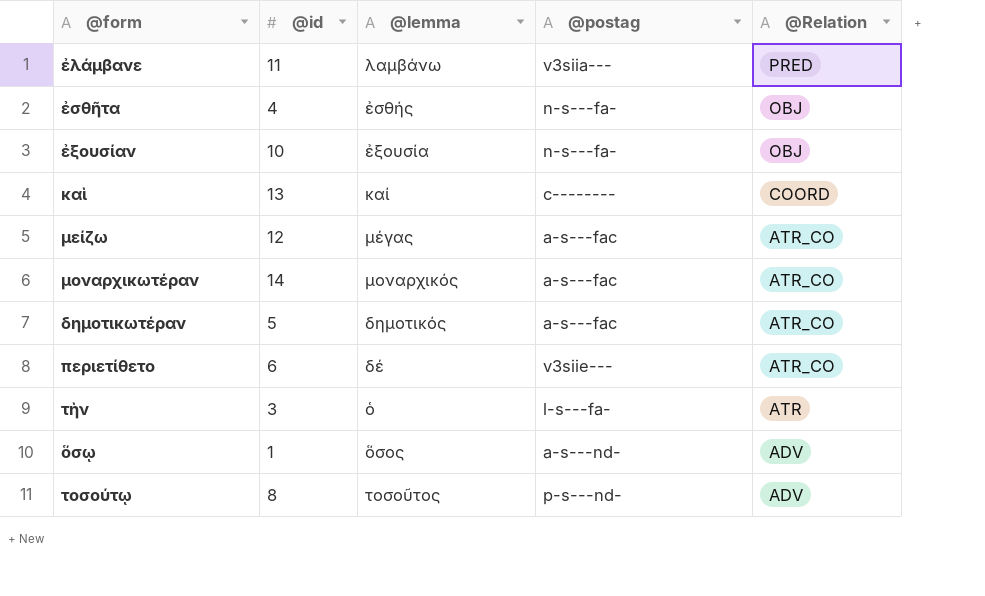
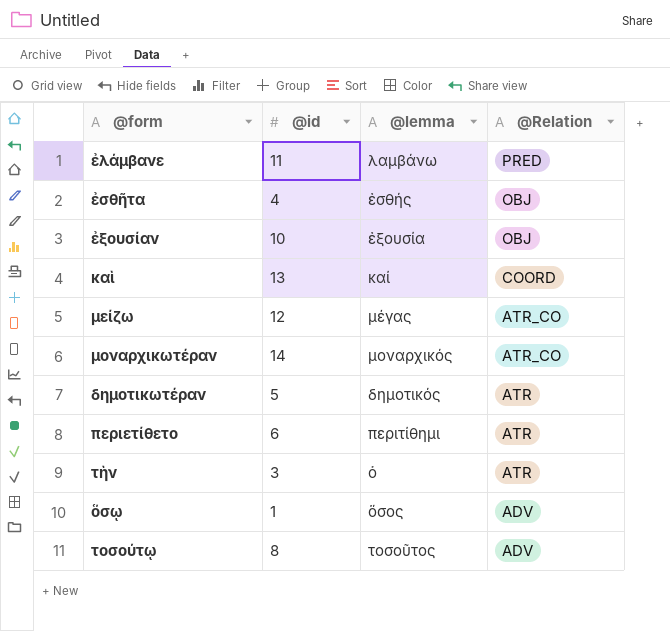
column @postag | position: 4 -> none
δημοτικωτέραν | @Relation: ATR_CO -> ATR
περιετίθετο | @lemma: δέ -> περιτίθημι
περιετίθετο | @Relation: ATR_CO -> ATR

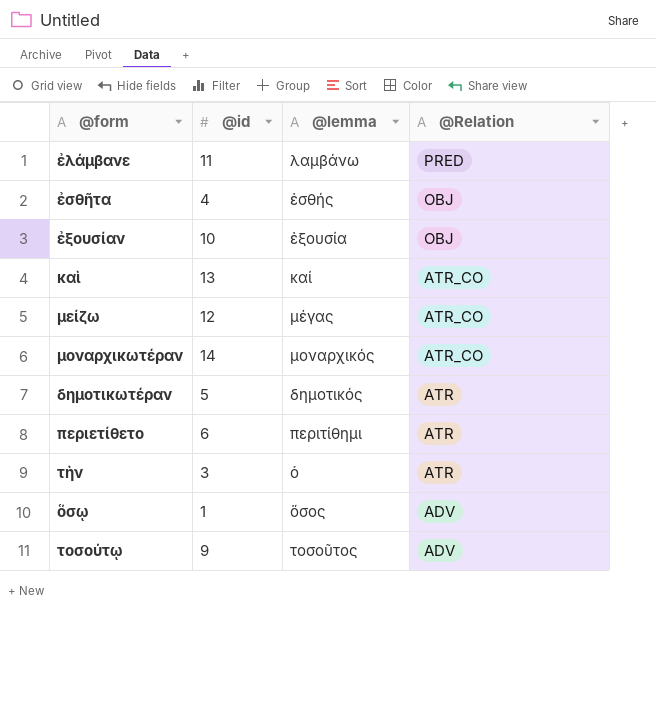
καὶ | @Relation: COORD -> ATR_CO
τοσούτῳ | @id: 8 -> 9

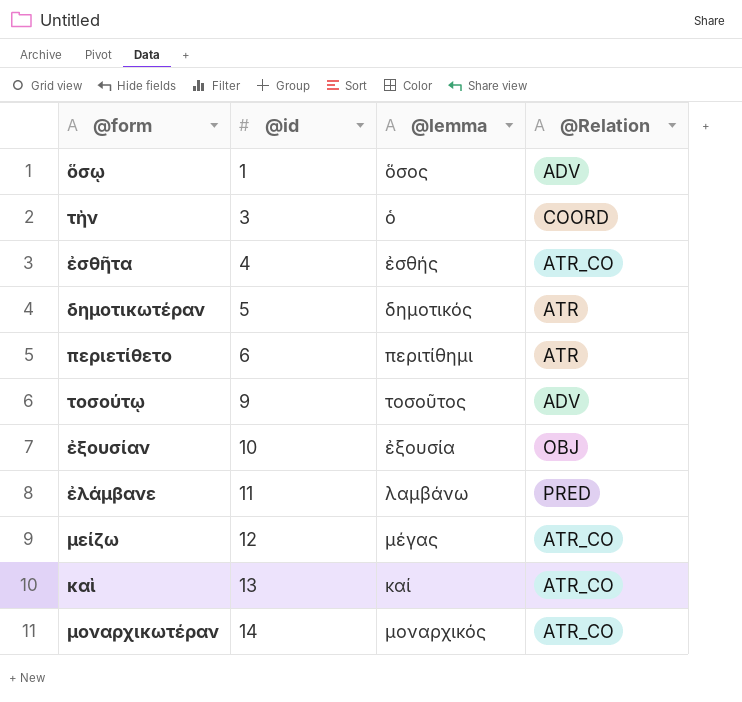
row order: @Relation descending -> @id ascending
τὴν | @Relation: ATR -> COORD
ἐσθῆτα | @Relation: OBJ -> ATR_CO

